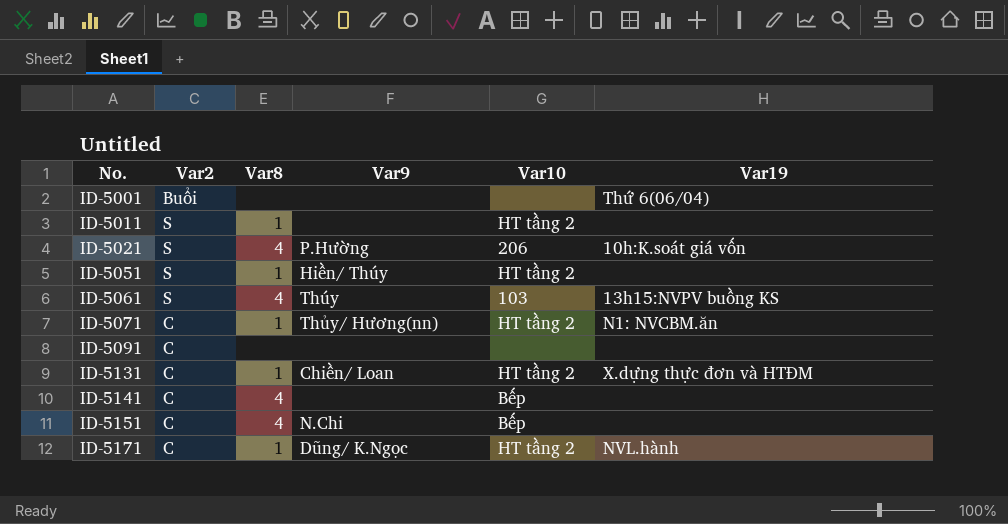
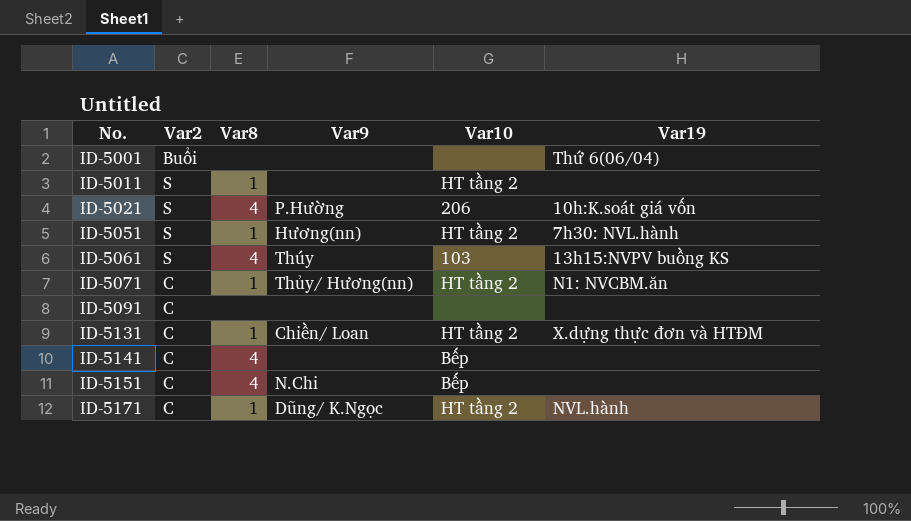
ID-5051 | Var9: Hiền/ Thúy -> Hương(nn)
ID-5051 | Var19: none -> 7h30: NVL.hành

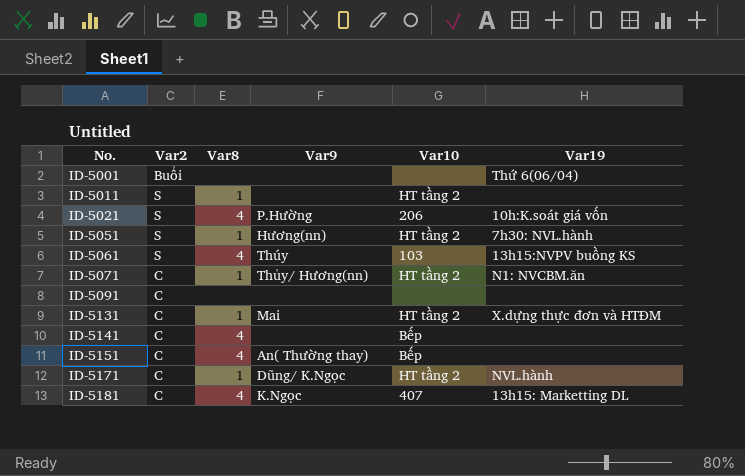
ID-5131 | Var9: Chiền/ Loan -> Mai
ID-5151 | Var9: N.Chi -> An( Thường thay)
row ID-5181: none -> C | 4 | K.Ngọc | 407 | 13h15: Marketting DL

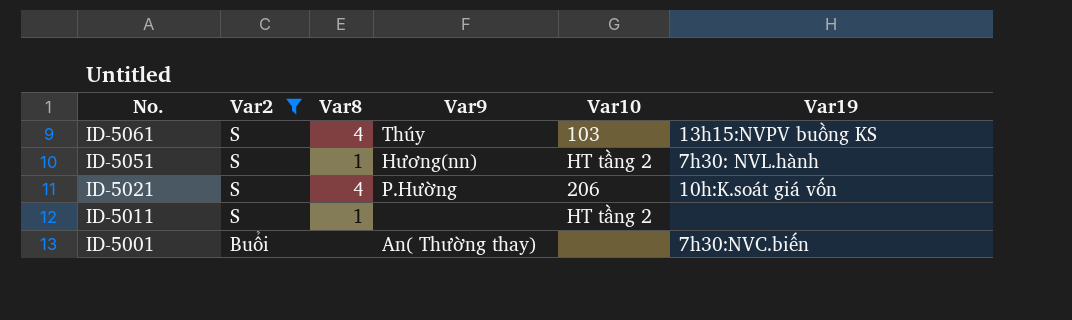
filter: none -> Var2 != C
row order: No. ascending -> No. descending
ID-5001 | Var9: none -> An( Thường thay)
ID-5001 | Var19: Thứ 6(06/04) -> 7h30:NVC.biến

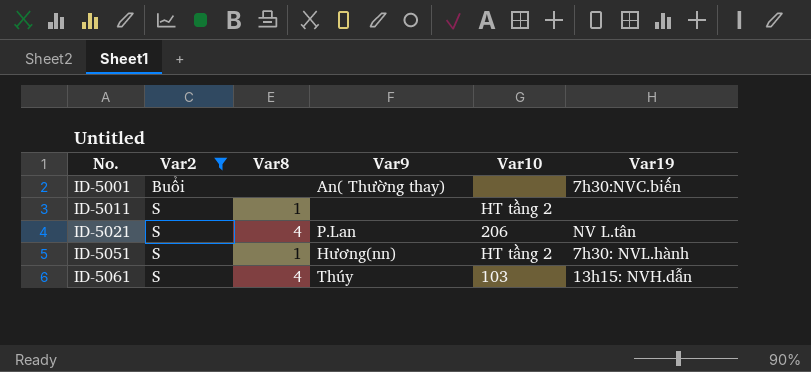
row order: No. descending -> No. ascending
ID-5021 | Var9: P.Hường -> P.Lan
ID-5021 | Var19: 10h:K.soát giá vốn -> NV L.tân
ID-5061 | Var19: 13h15:NVPV buồng KS -> 13h15: NVH.dẫn

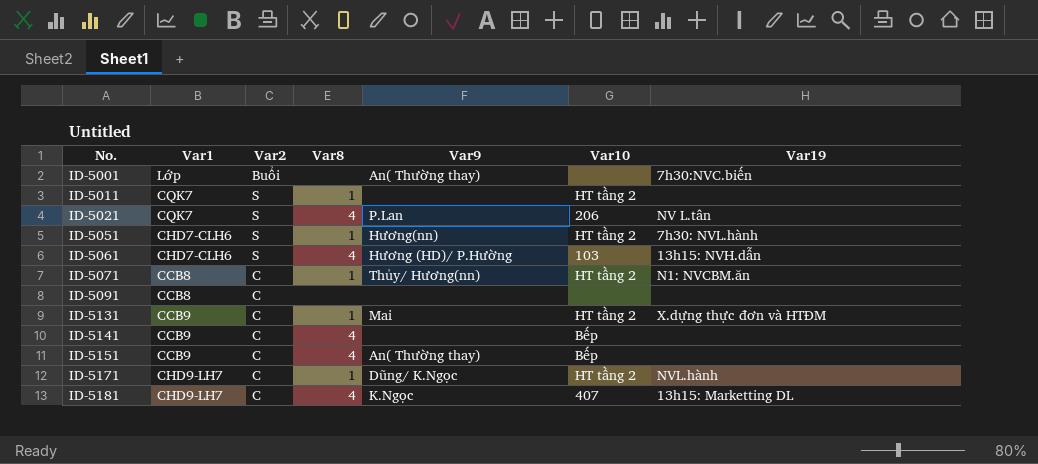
filter: Var2 != C -> none
column Var1 | position: none -> 2
ID-5061 | Var9: Thúy -> Hương (HD)/ P.Hường

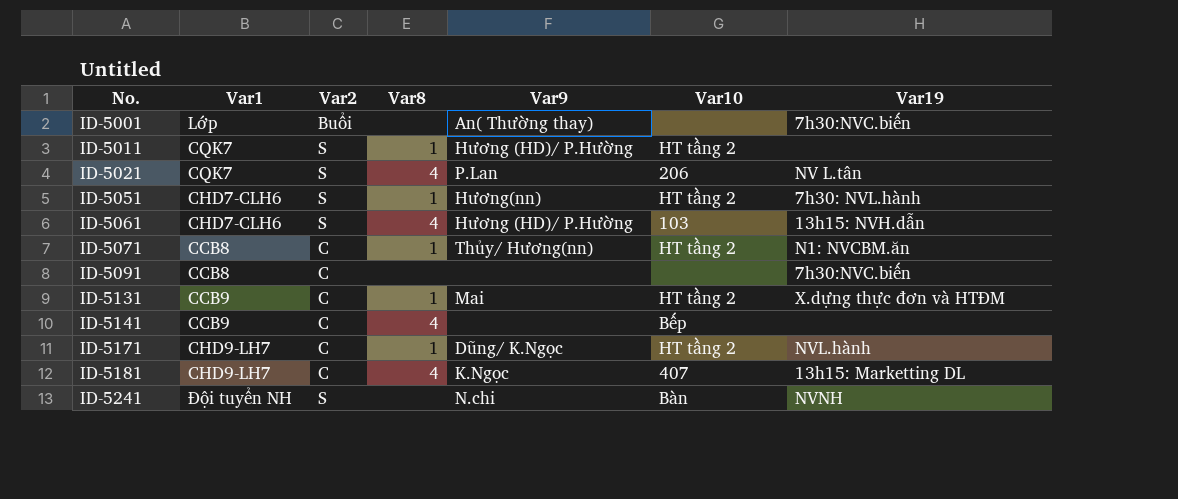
row ID-5151: CCB9 | C | 4 | An( Thường thay) | Bếp | none -> none
ID-5011 | Var9: none -> Hương (HD)/ P.Hường
ID-5091 | Var19: none -> 7h30:NVC.biến
row ID-5241: none -> Đội tuyển NH | S | none | N.chi | Bàn | NVNH

